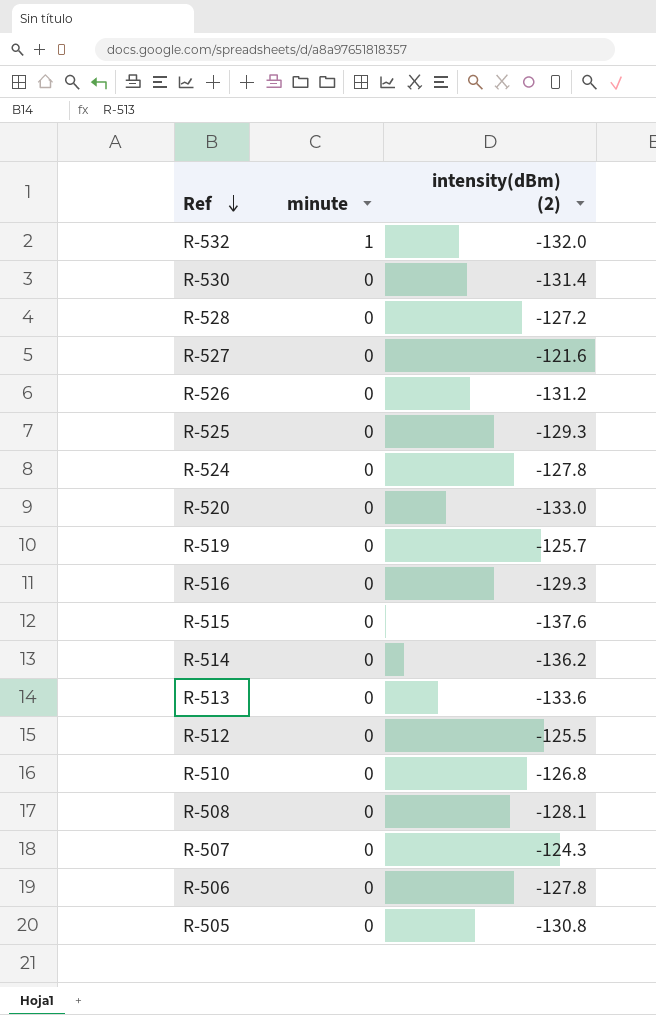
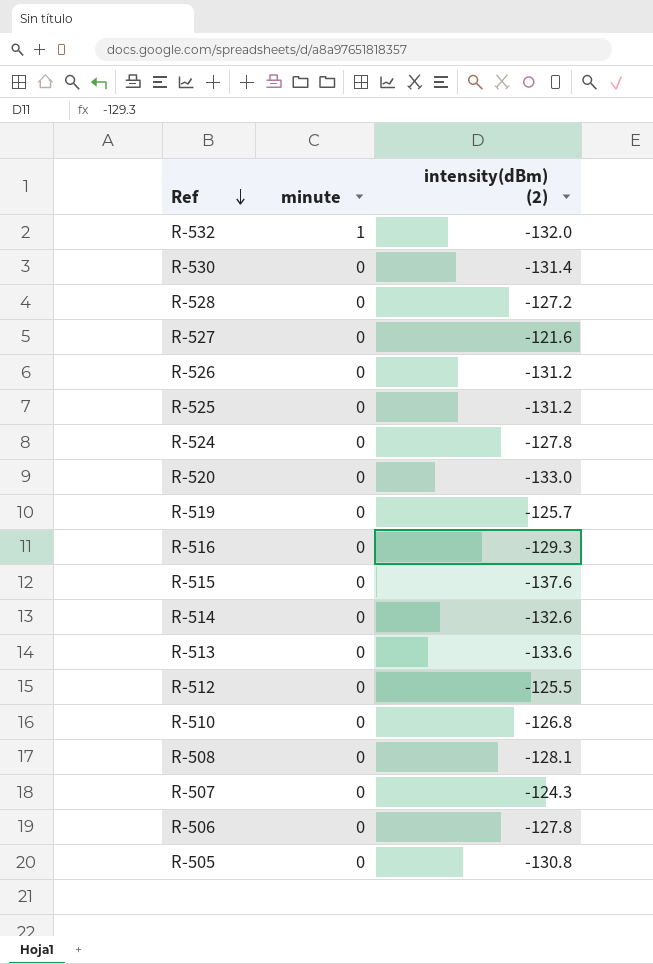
R-525 | intensity(dBm) (2): -129.3 -> -131.2
R-514 | intensity(dBm) (2): -136.2 -> -132.6

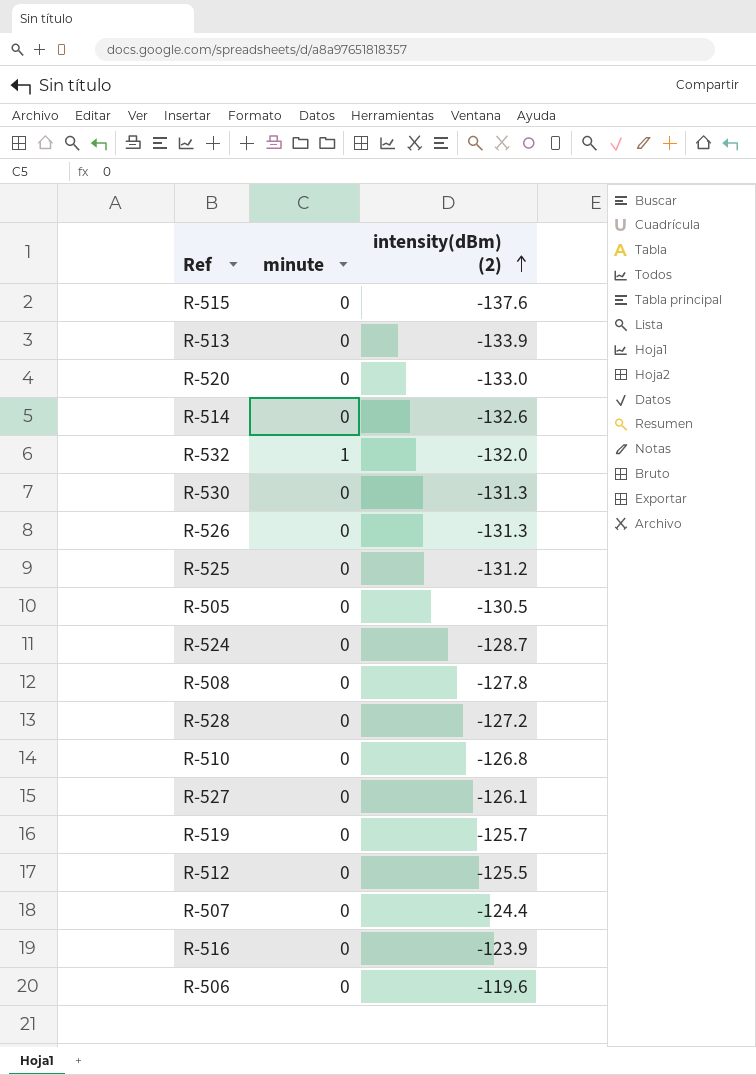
row order: Ref descending -> intensity(dBm) (2) ascending
R-513 | intensity(dBm) (2): -133.6 -> -133.9
R-530 | intensity(dBm) (2): -131.4 -> -131.3
R-526 | intensity(dBm) (2): -131.2 -> -131.3
R-505 | intensity(dBm) (2): -130.8 -> -130.5
R-524 | intensity(dBm) (2): -127.8 -> -128.7
R-508 | intensity(dBm) (2): -128.1 -> -127.8
R-527 | intensity(dBm) (2): -121.6 -> -126.1
R-507 | intensity(dBm) (2): -124.3 -> -124.4
R-516 | intensity(dBm) (2): -129.3 -> -123.9
R-506 | intensity(dBm) (2): -127.8 -> -119.6

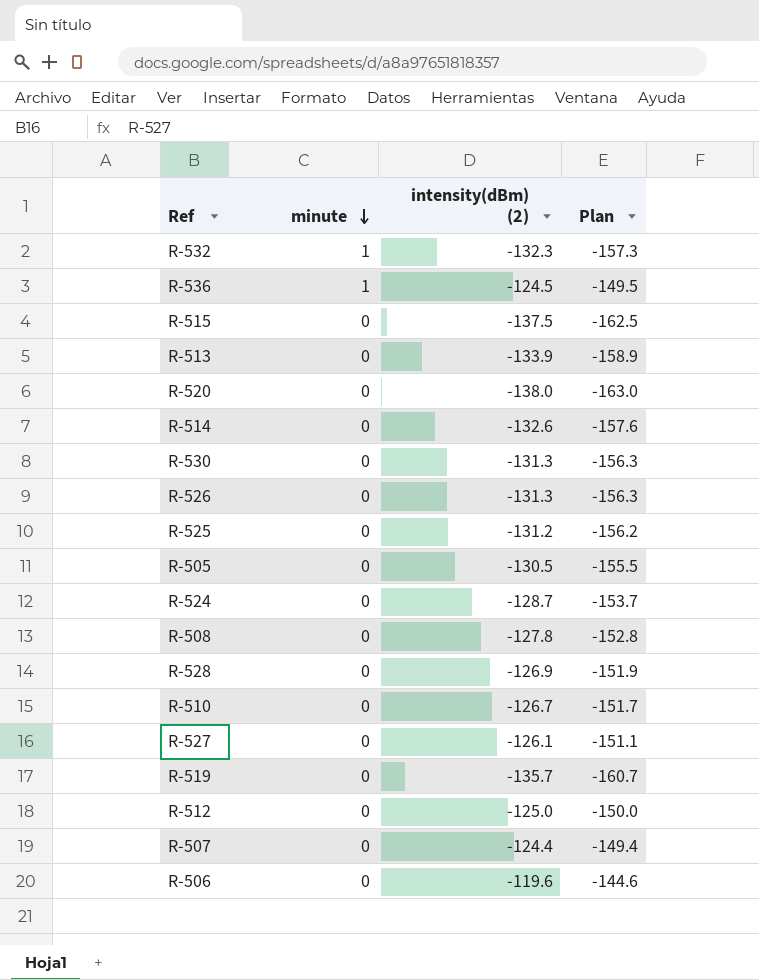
row order: intensity(dBm) (2) ascending -> minute descending
column Plan | formula: none -> [intensity(dBm) (2)] - 25
row R-516: 0 | -123.9 -> none
R-532 | intensity(dBm) (2): -132.0 -> -132.3
row R-536: none -> 1 | -124.5 | -149.5
R-515 | intensity(dBm) (2): -137.6 -> -137.5
R-520 | intensity(dBm) (2): -133.0 -> -138.0
R-528 | intensity(dBm) (2): -127.2 -> -126.9
R-510 | intensity(dBm) (2): -126.8 -> -126.7
R-519 | intensity(dBm) (2): -125.7 -> -135.7
R-512 | intensity(dBm) (2): -125.5 -> -125.0

